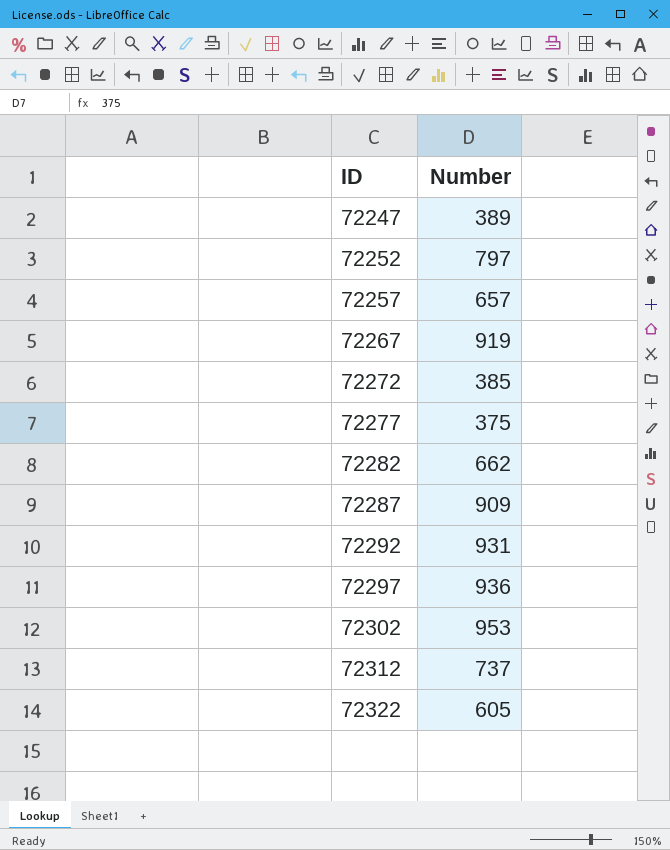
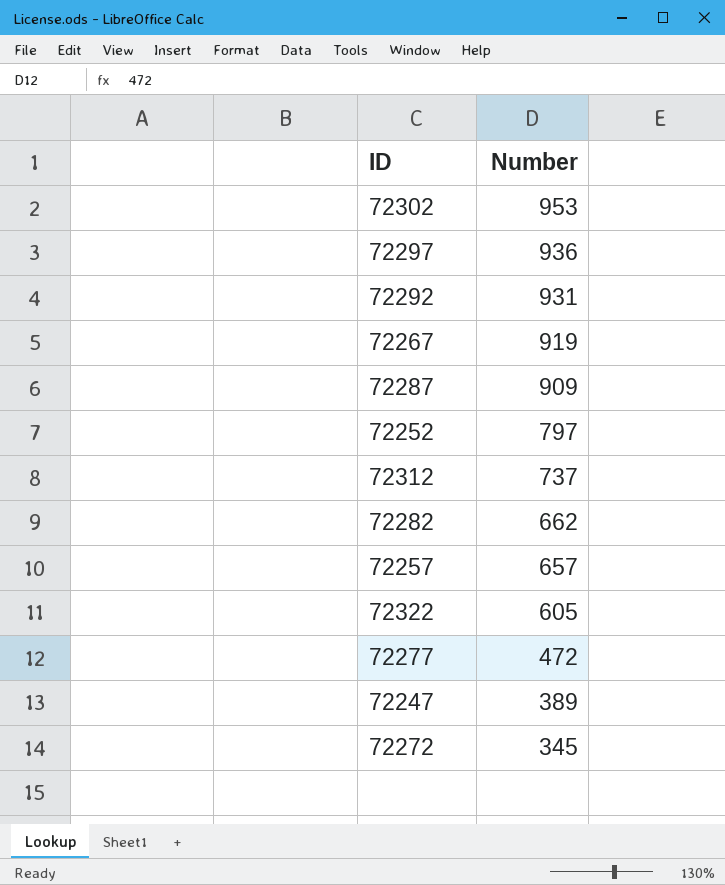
row order: ID ascending -> Number descending
72277 | Number: 375 -> 472
72272 | Number: 385 -> 345

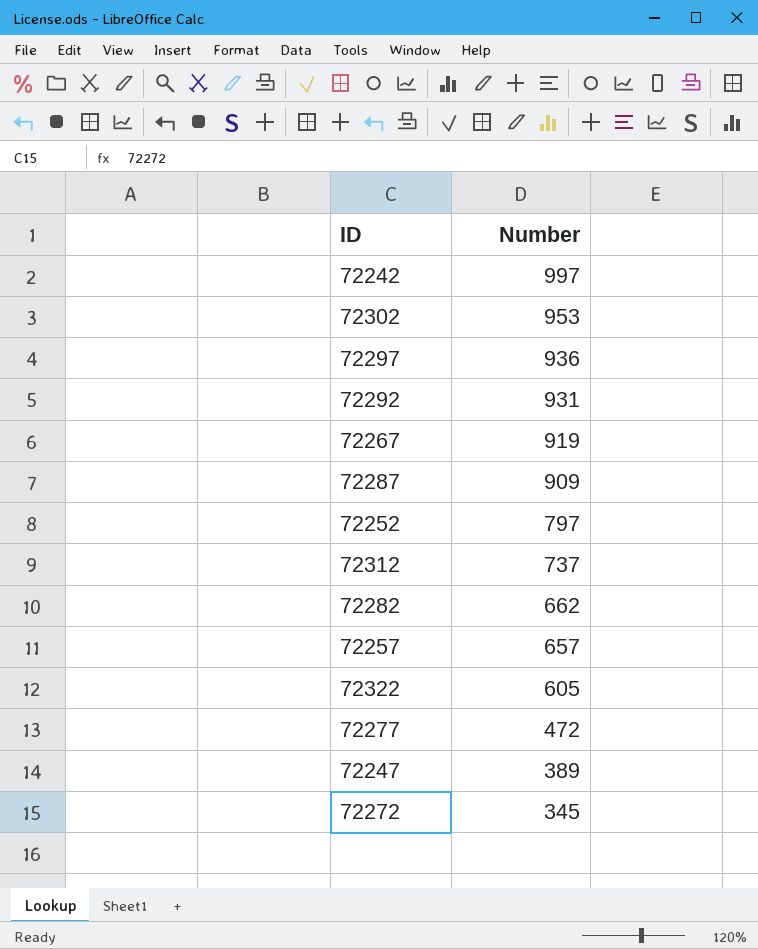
row 72242: none -> 997

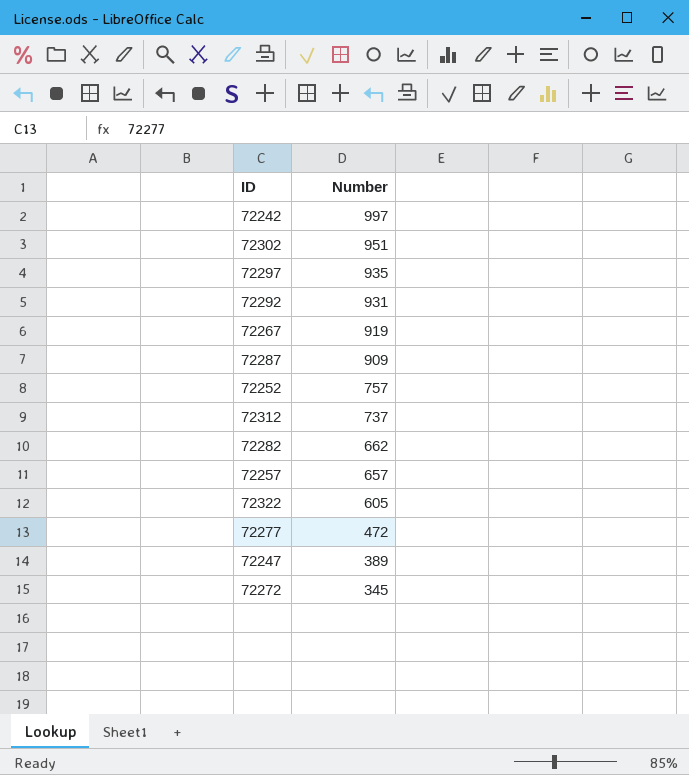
72302 | Number: 953 -> 951
72297 | Number: 936 -> 935
72252 | Number: 797 -> 757

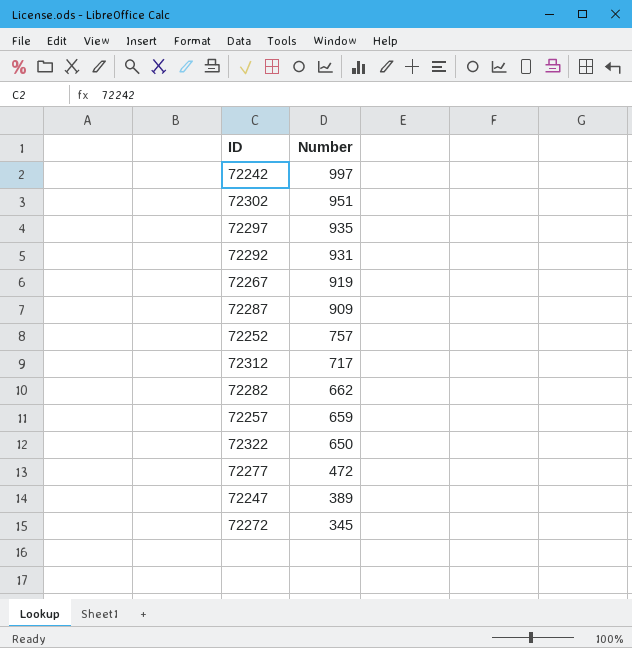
72312 | Number: 737 -> 717
72257 | Number: 657 -> 659
72322 | Number: 605 -> 650

